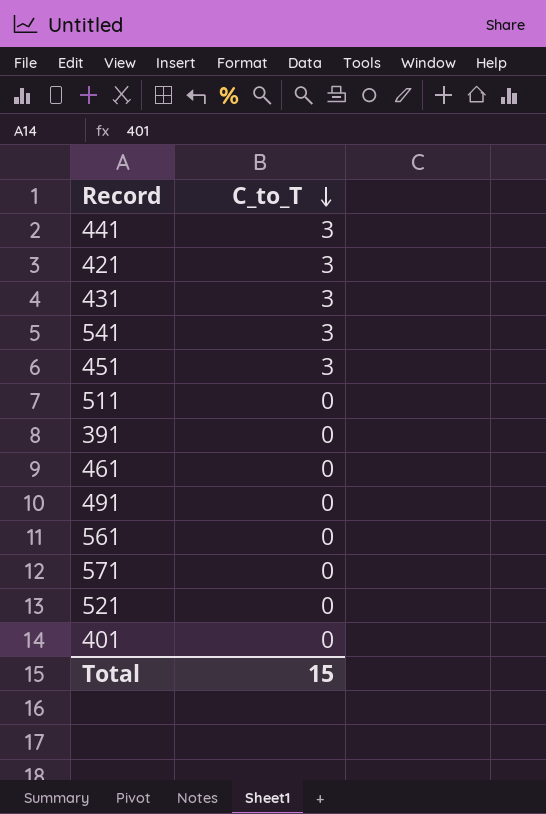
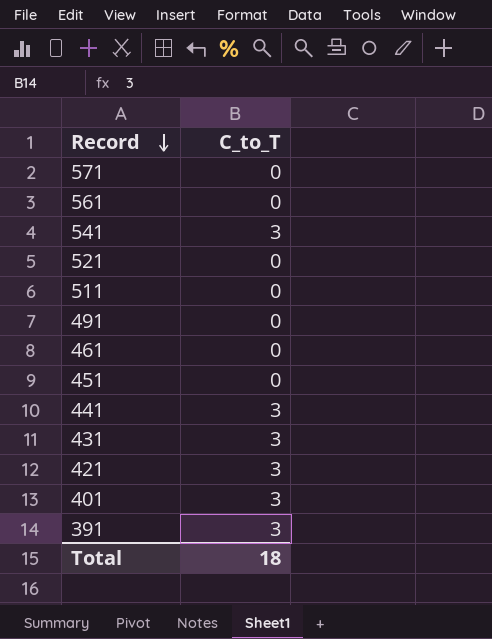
row order: C_to_T descending -> Record descending
451 | C_to_T: 3 -> 0
401 | C_to_T: 0 -> 3
391 | C_to_T: 0 -> 3
Total | C_to_T: 15 -> 18

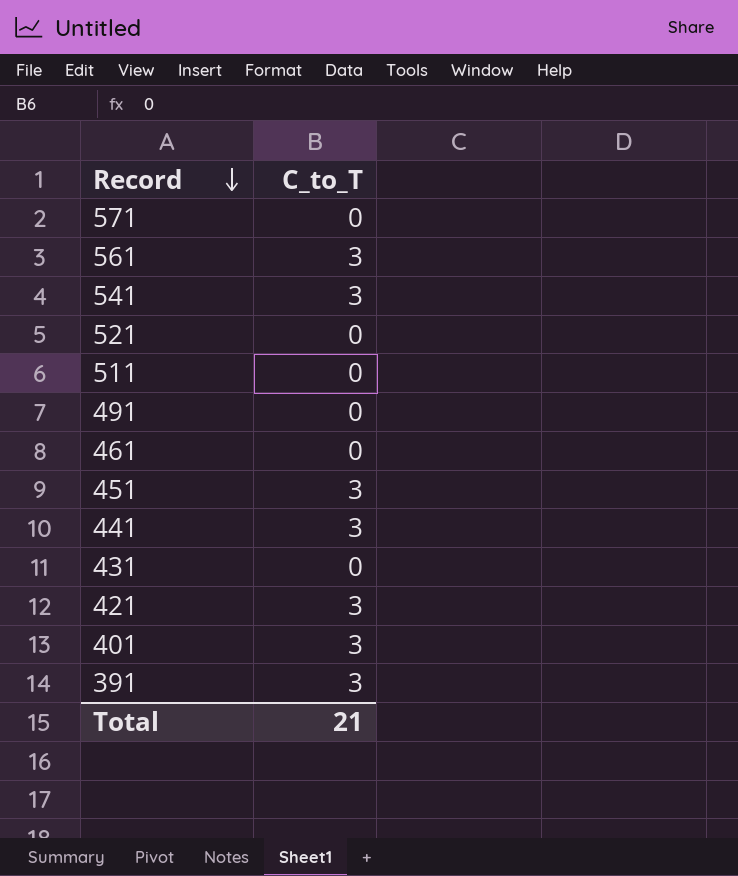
561 | C_to_T: 0 -> 3
451 | C_to_T: 0 -> 3
431 | C_to_T: 3 -> 0
Total | C_to_T: 18 -> 21

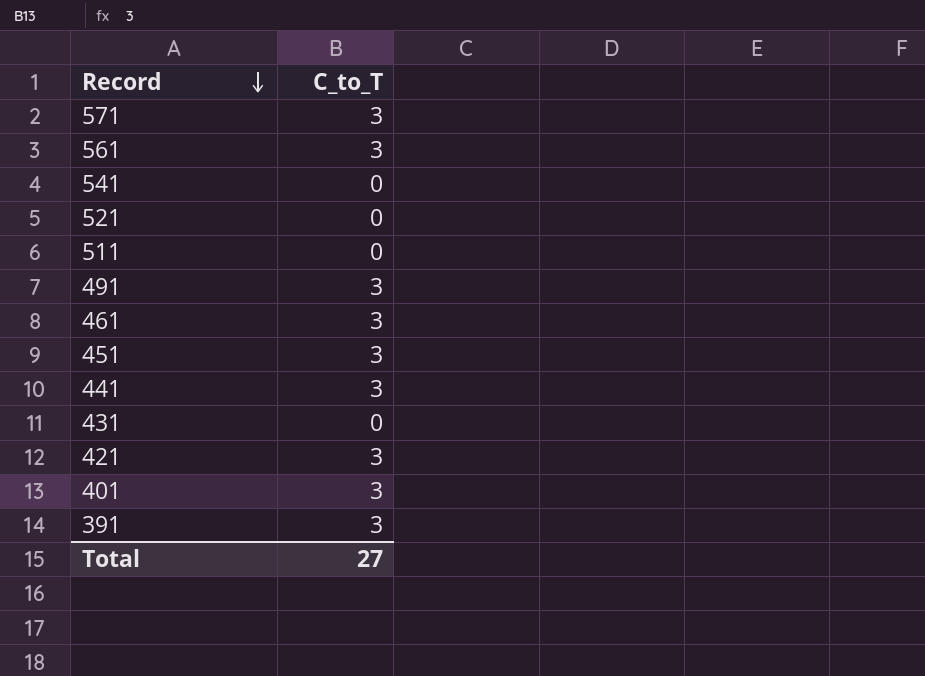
571 | C_to_T: 0 -> 3
541 | C_to_T: 3 -> 0
491 | C_to_T: 0 -> 3
461 | C_to_T: 0 -> 3
Total | C_to_T: 21 -> 27

